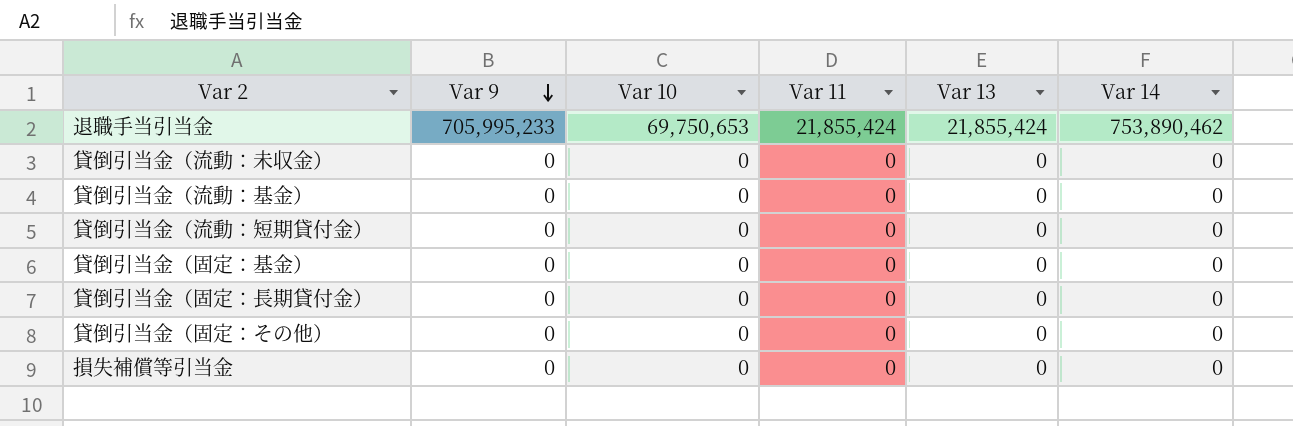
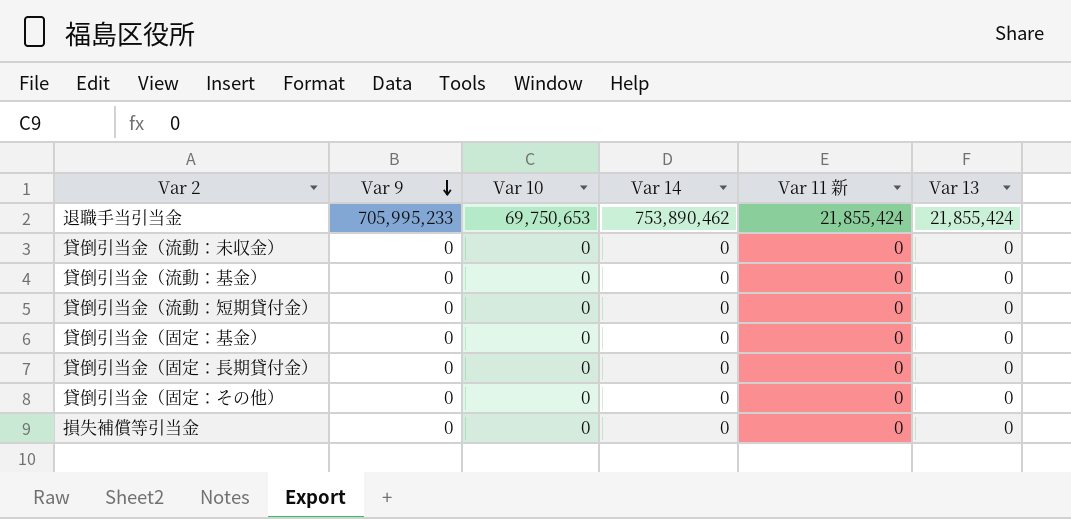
column Var 14 | position: 6 -> 4
column name: Var 11 -> Var 11 新

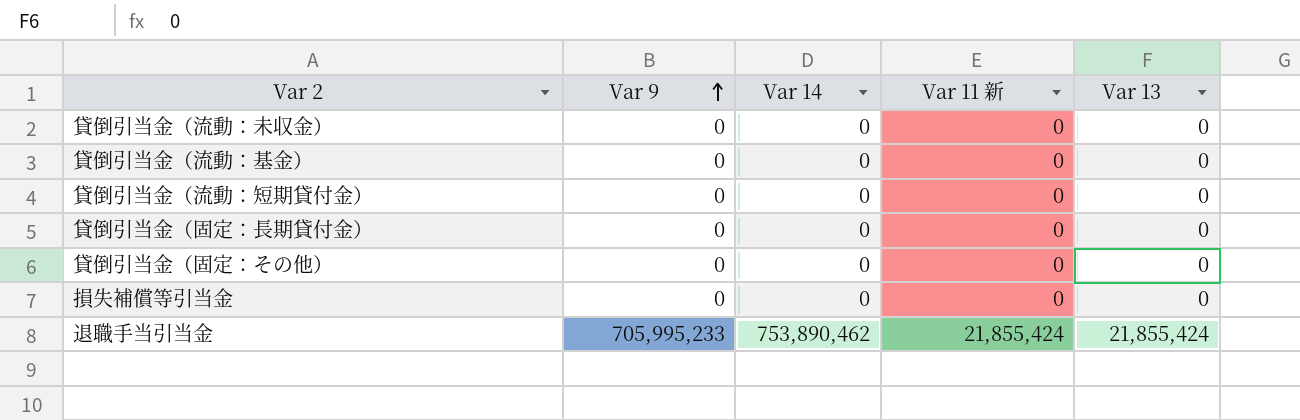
row order: Var 9 descending -> Var 9 ascending
column Var 10 | position: 3 -> none
row 貸倒引当金（固定：基金）: 0 | 0 | 0 | 0 | 0 -> none

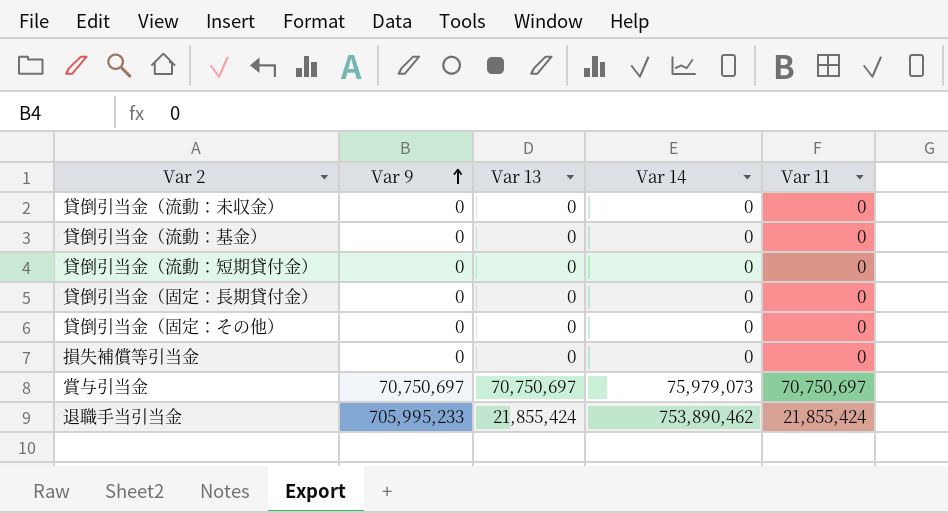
column Var 13 | position: 5 -> 3
column name: Var 11 新 -> Var 11
row 賞与引当金: none -> 70,750,697 | 70,750,697 | 75,979,073 | 70,750,697

